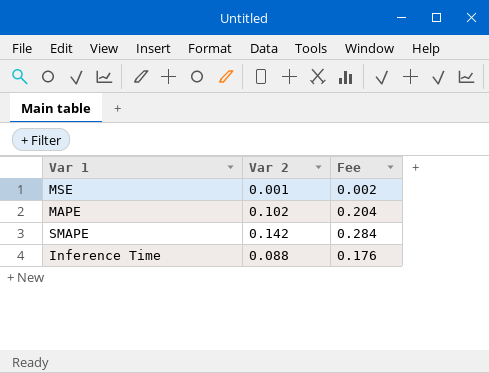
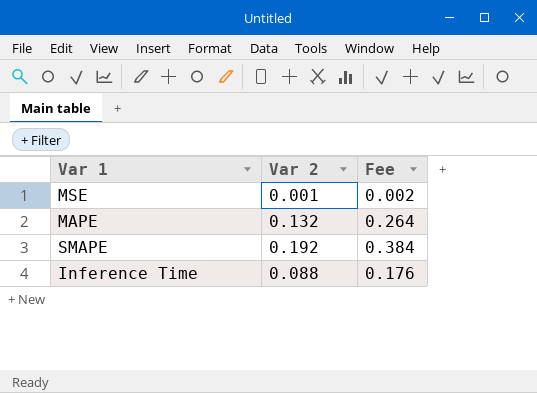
MAPE | Var 2: 0.102 -> 0.132
MAPE | Fee: 0.204 -> 0.264
SMAPE | Var 2: 0.142 -> 0.192
SMAPE | Fee: 0.284 -> 0.384

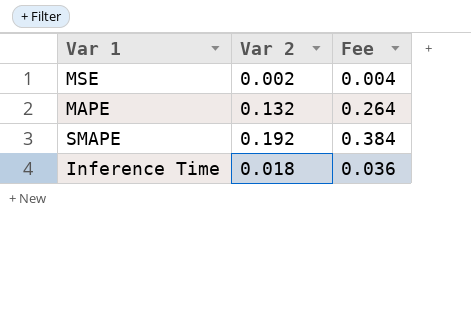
MSE | Var 2: 0.001 -> 0.002
MSE | Fee: 0.002 -> 0.004
Inference Time | Var 2: 0.088 -> 0.018
Inference Time | Fee: 0.176 -> 0.036

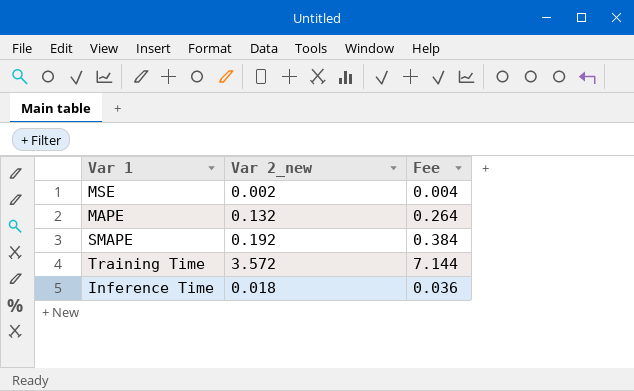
column name: Var 2 -> Var 2_new
row Training Time: none -> 3.572 | 7.144

